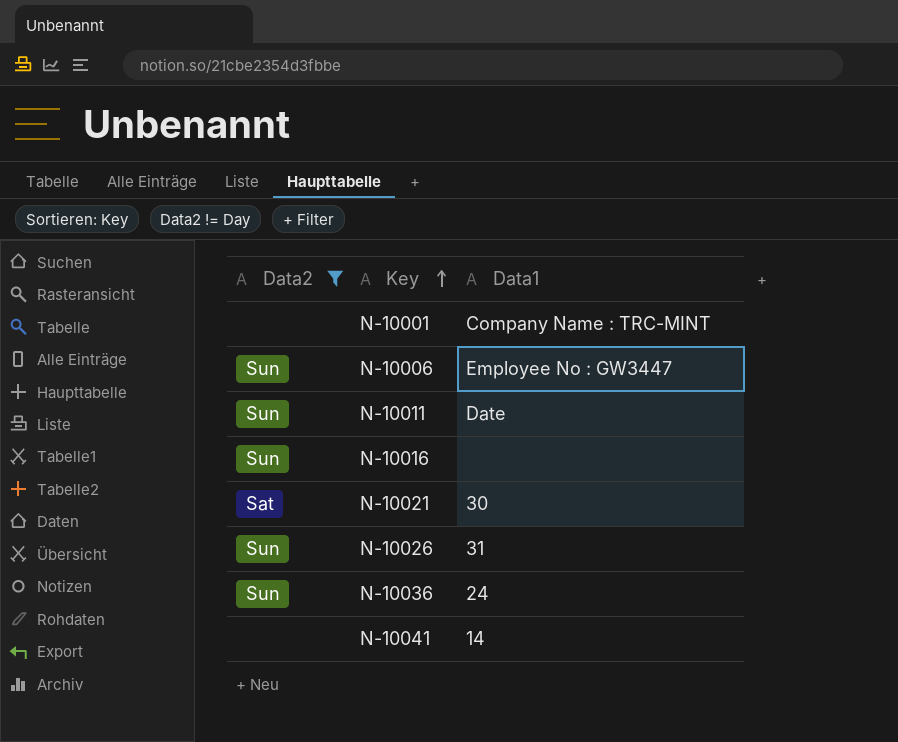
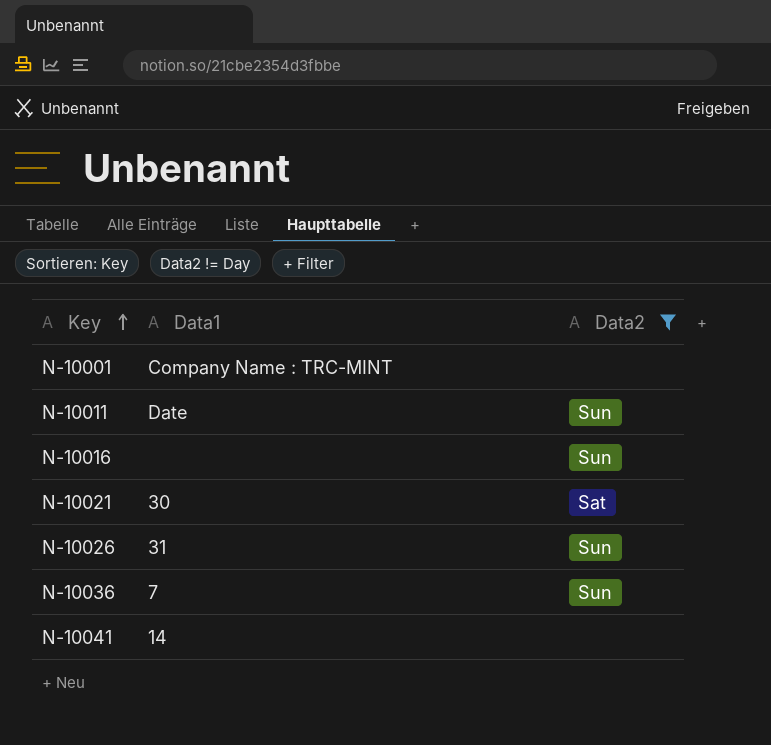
column Data2 | position: 1 -> 3
row N-10006: Sun | Employee No : GW3447 -> none
N-10036 | Data1: 24 -> 7

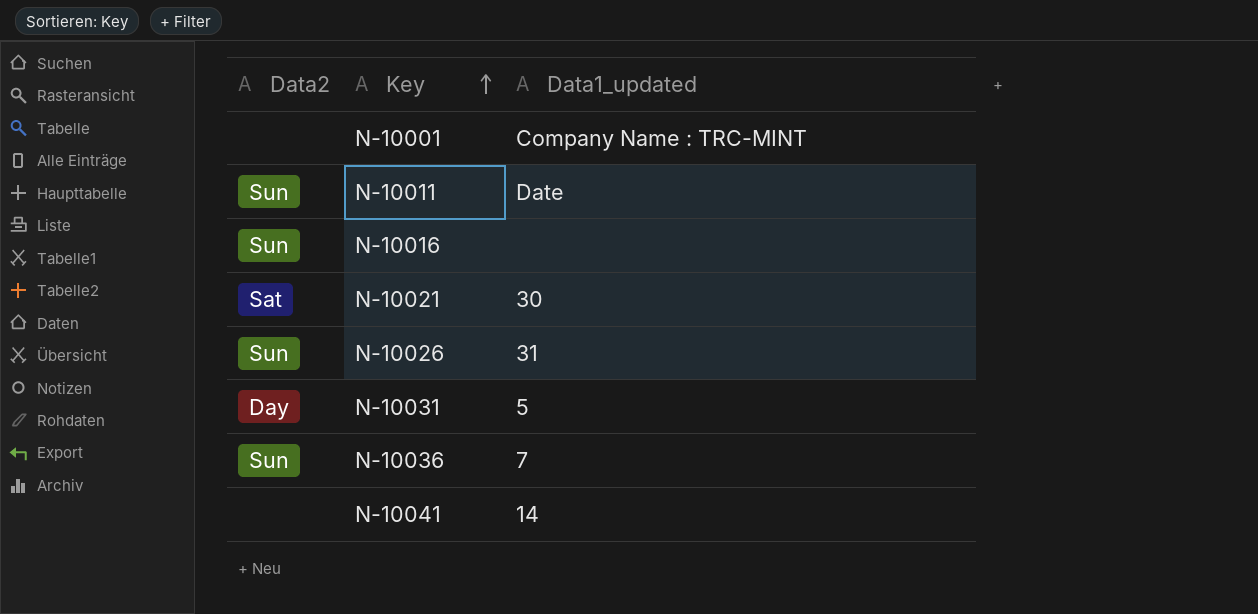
filter: Data2 != Day -> none
column Data2 | position: 3 -> 1
column name: Data1 -> Data1_updated

